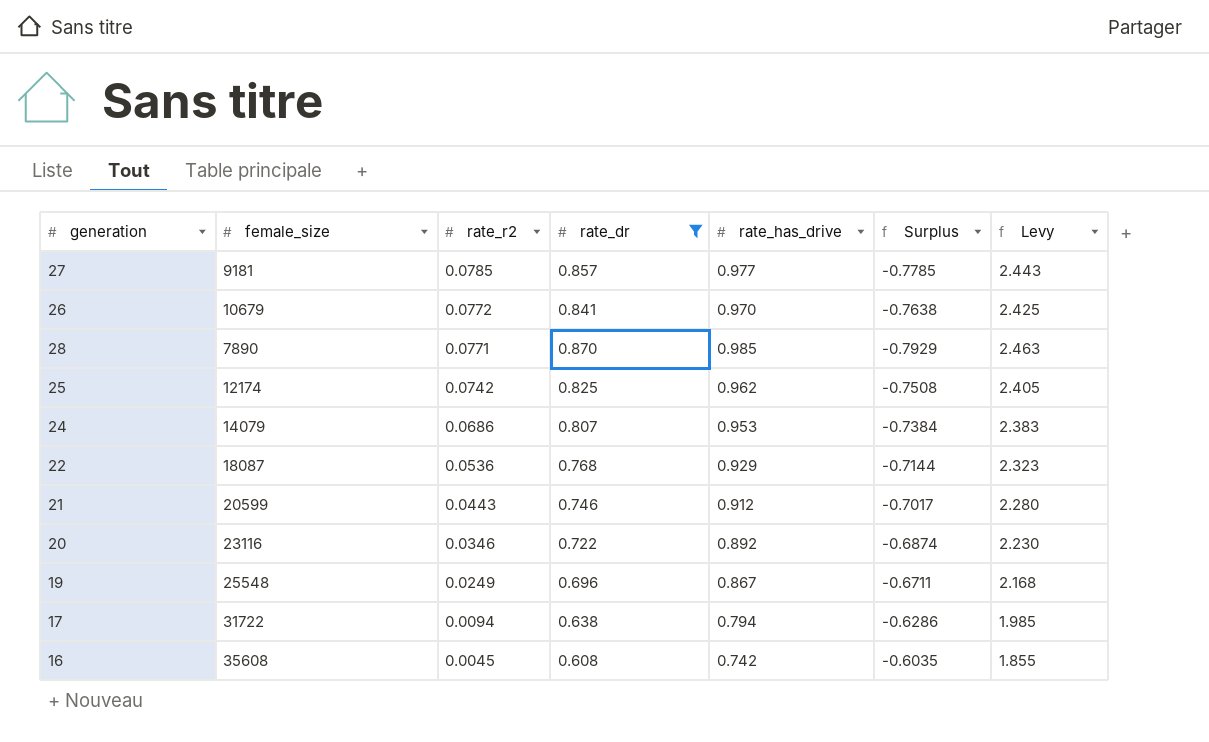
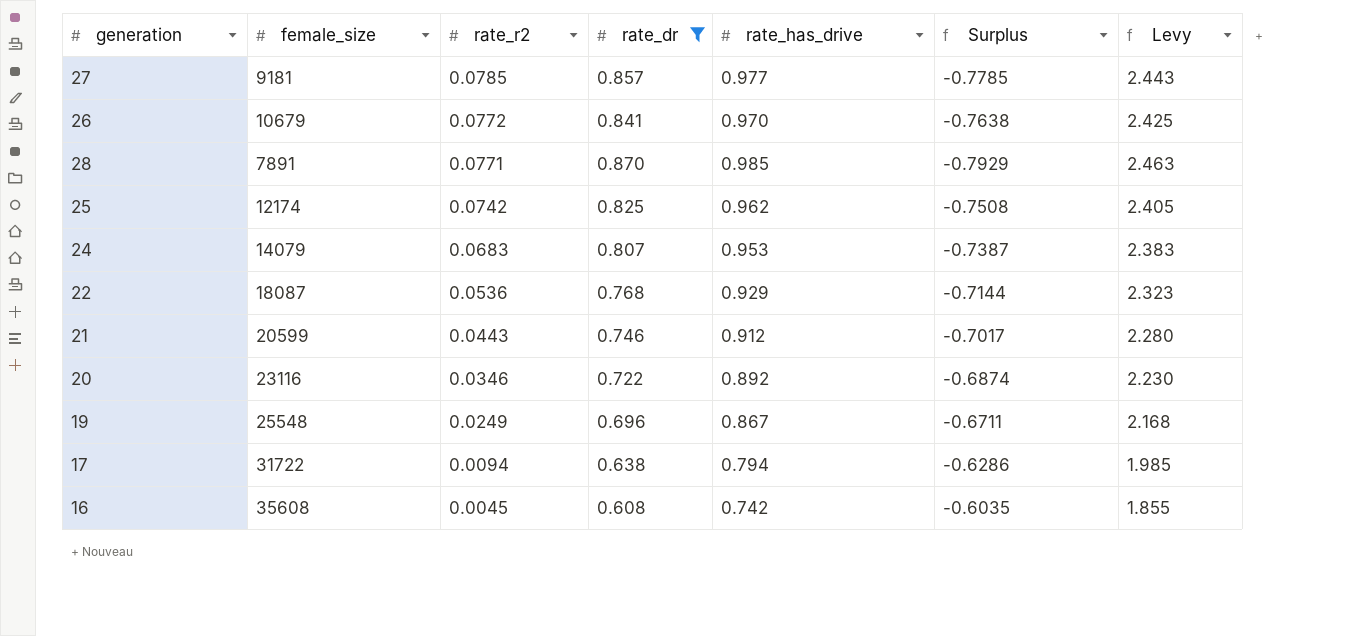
28 | female_size: 7890 -> 7891
24 | rate_r2: 0.0686 -> 0.0683
24 | Surplus: -0.7384 -> -0.7387

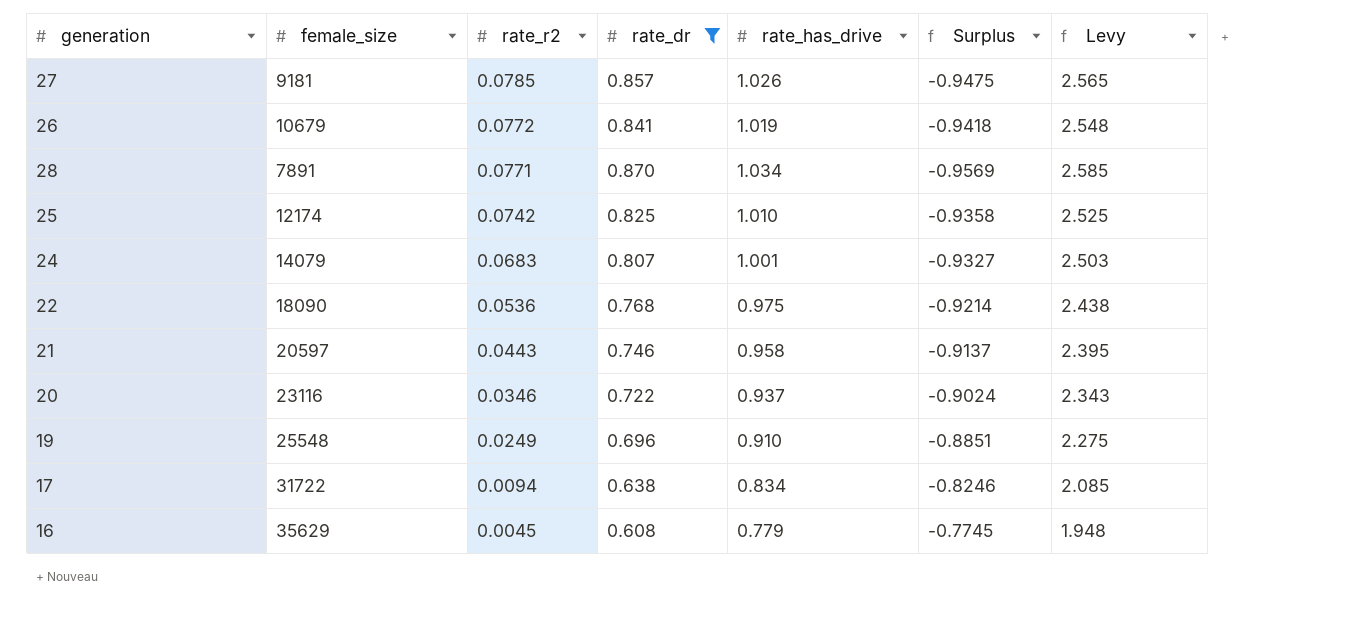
column Surplus | formula: [rate_r2] - [rate_dr] -> [rate_r2] - [rate_has_drive]
27 | rate_has_drive: 0.977 -> 1.026
27 | Levy: 2.443 -> 2.565
26 | rate_has_drive: 0.970 -> 1.019
26 | Levy: 2.425 -> 2.548
28 | rate_has_drive: 0.985 -> 1.034
28 | Levy: 2.463 -> 2.585
25 | rate_has_drive: 0.962 -> 1.010
25 | Levy: 2.405 -> 2.525
24 | rate_has_drive: 0.953 -> 1.001
24 | Levy: 2.383 -> 2.503
22 | female_size: 18087 -> 18090
22 | rate_has_drive: 0.929 -> 0.975
22 | Levy: 2.323 -> 2.438
21 | female_size: 20599 -> 20597
21 | rate_has_drive: 0.912 -> 0.958
21 | Levy: 2.280 -> 2.395
20 | rate_has_drive: 0.892 -> 0.937
20 | Levy: 2.230 -> 2.343
19 | rate_has_drive: 0.867 -> 0.910
19 | Levy: 2.168 -> 2.275
17 | rate_has_drive: 0.794 -> 0.834
17 | Levy: 1.985 -> 2.085
16 | female_size: 35608 -> 35629
16 | rate_has_drive: 0.742 -> 0.779
16 | Levy: 1.855 -> 1.948

